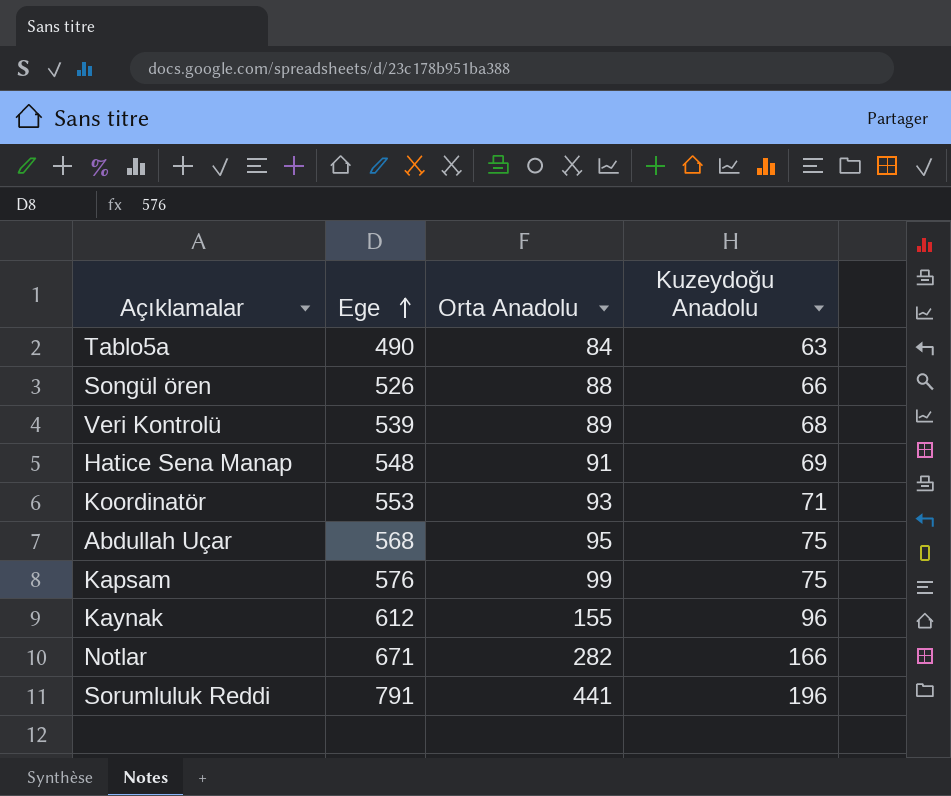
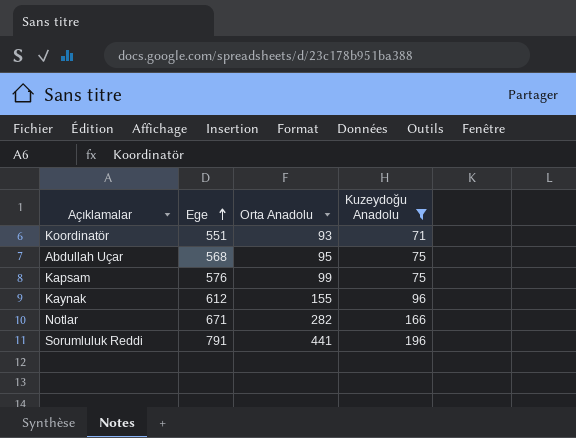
filter: none -> Kuzeydoğu Anadolu >= 71
Koordinatör | Ege: 553 -> 551

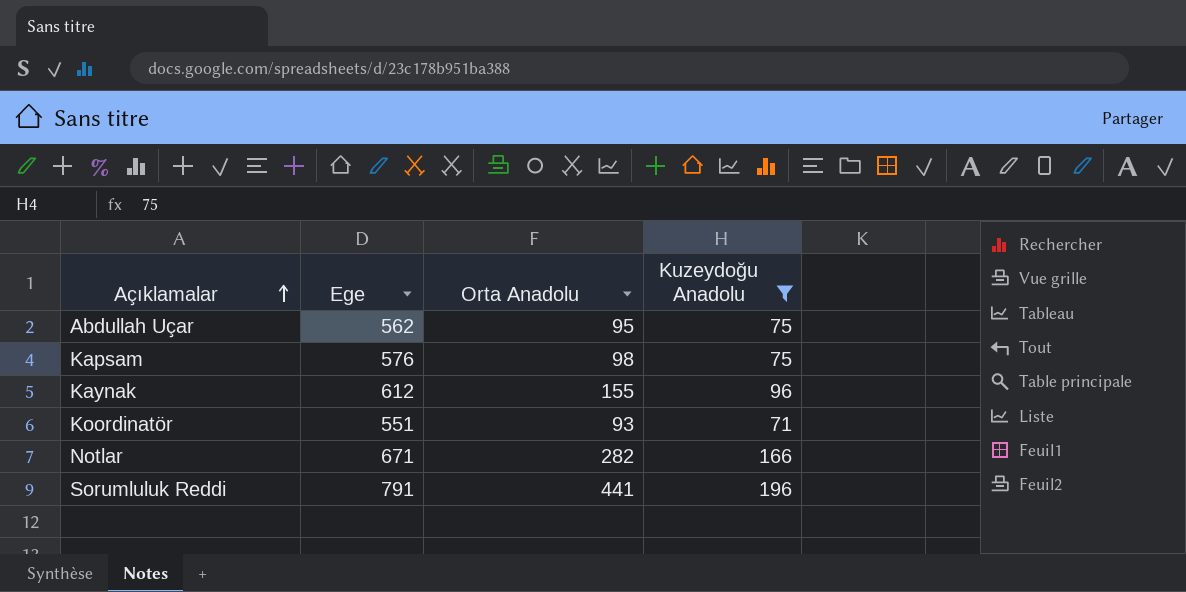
row order: Ege ascending -> Açıklamalar ascending
Abdullah Uçar | Ege: 568 -> 562
Kapsam | Orta Anadolu: 99 -> 98

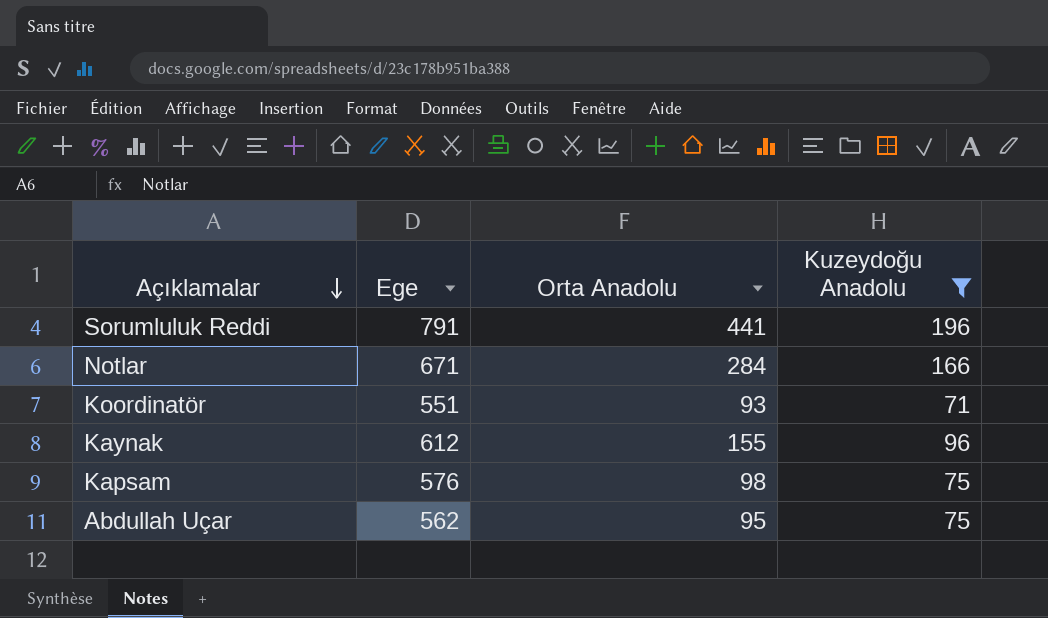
row order: Açıklamalar ascending -> Açıklamalar descending
Notlar | Orta Anadolu: 282 -> 284

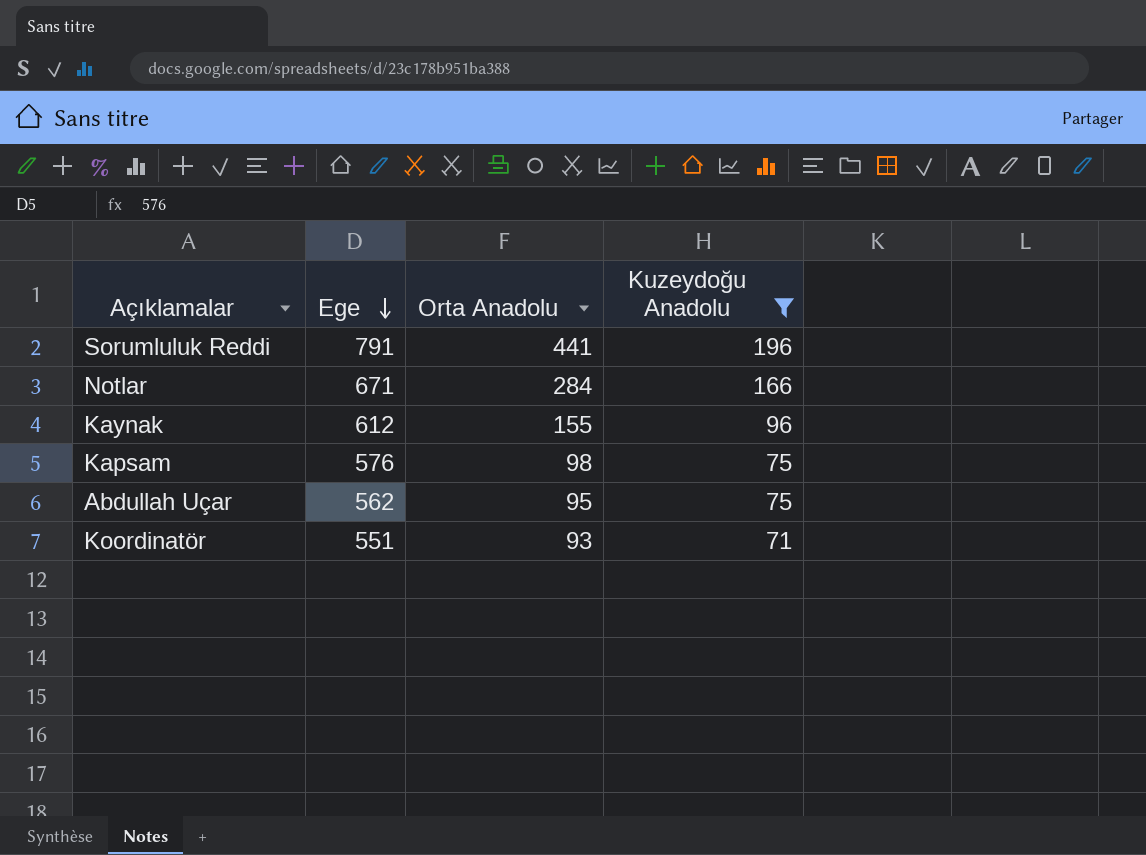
row order: Açıklamalar descending -> Ege descending

